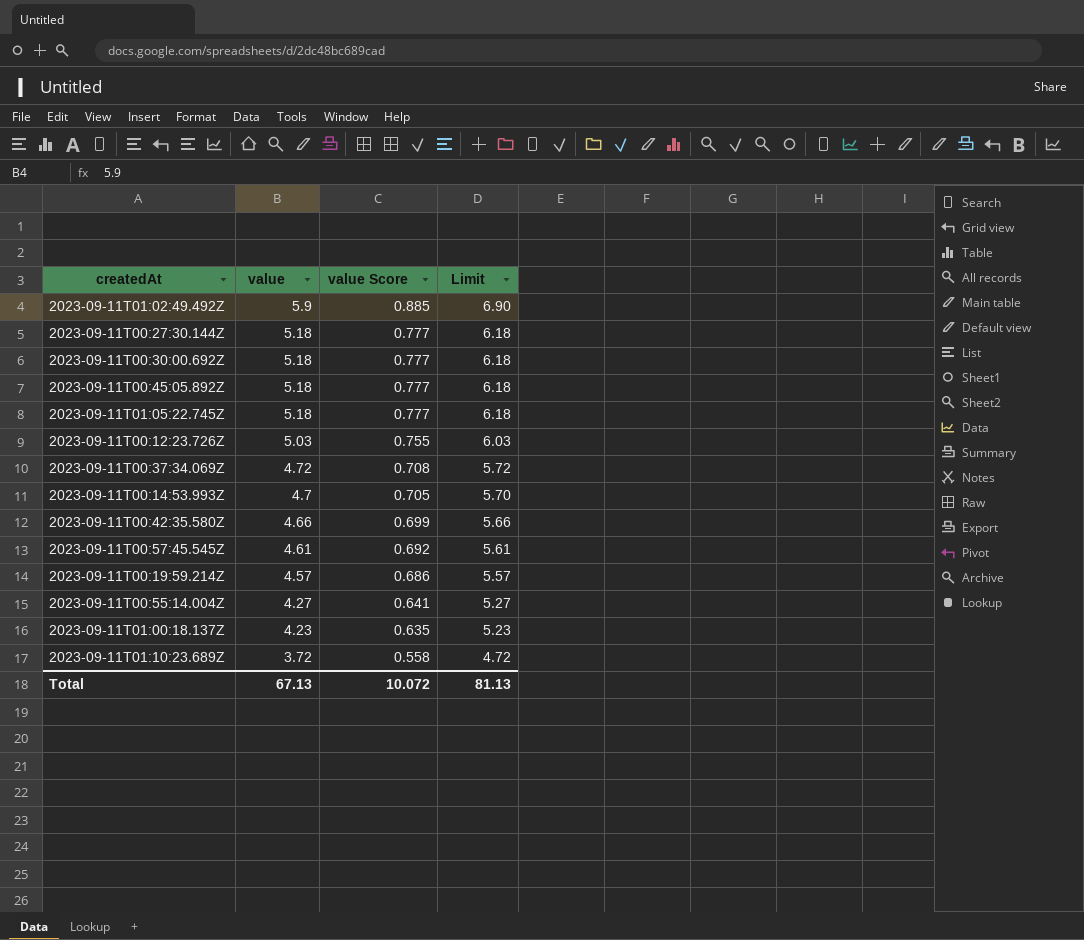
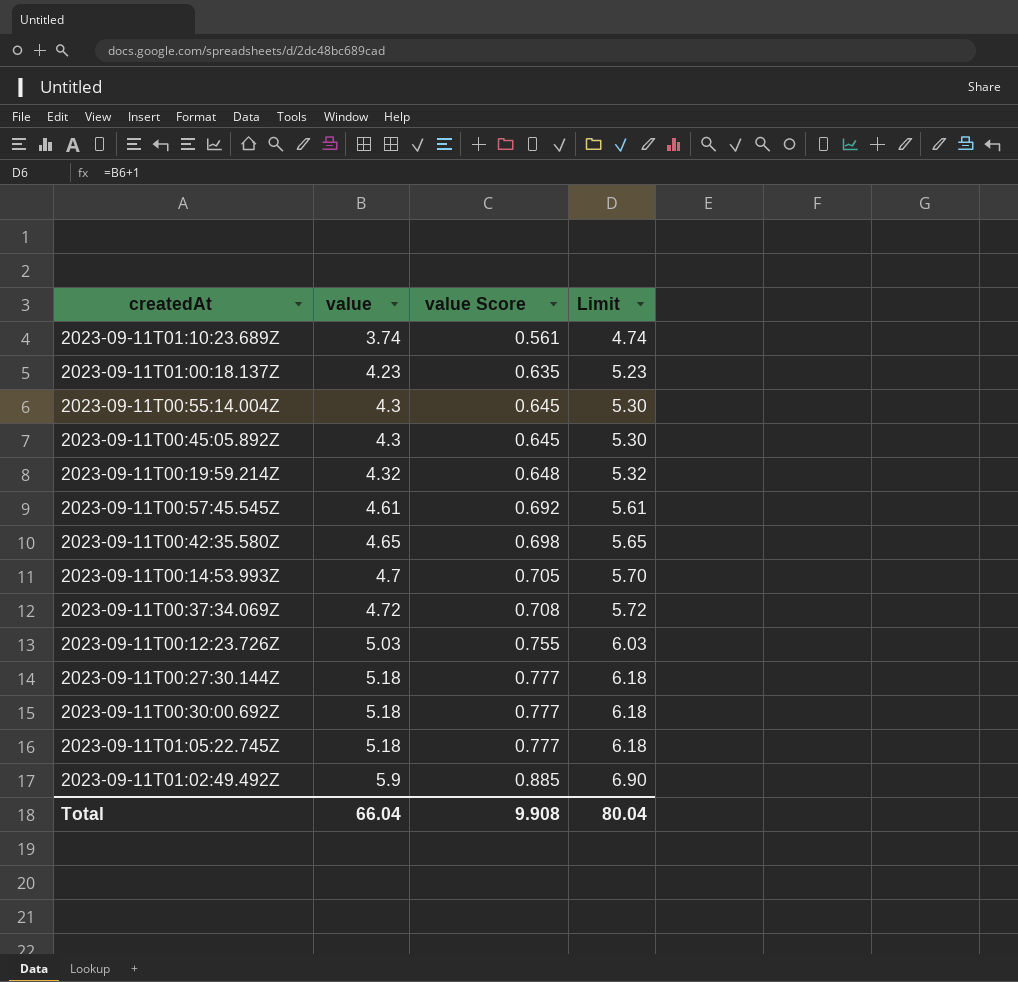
row order: value descending -> value ascending
2023-09-11T01:10:23.689Z | value: 3.72 -> 3.74
2023-09-11T01:10:23.689Z | value Score: 0.558 -> 0.561
2023-09-11T01:10:23.689Z | Limit: 4.72 -> 4.74
2023-09-11T00:55:14.004Z | value: 4.27 -> 4.3
2023-09-11T00:55:14.004Z | value Score: 0.641 -> 0.645
2023-09-11T00:55:14.004Z | Limit: 5.27 -> 5.30
2023-09-11T00:45:05.892Z | value: 5.18 -> 4.3
2023-09-11T00:45:05.892Z | value Score: 0.777 -> 0.645
2023-09-11T00:45:05.892Z | Limit: 6.18 -> 5.30
2023-09-11T00:19:59.214Z | value: 4.57 -> 4.32
2023-09-11T00:19:59.214Z | value Score: 0.686 -> 0.648
2023-09-11T00:19:59.214Z | Limit: 5.57 -> 5.32
2023-09-11T00:42:35.580Z | value: 4.66 -> 4.65
2023-09-11T00:42:35.580Z | value Score: 0.699 -> 0.698
2023-09-11T00:42:35.580Z | Limit: 5.66 -> 5.65
Total | value: 67.13 -> 66.04
Total | value Score: 10.072 -> 9.908
Total | Limit: 81.13 -> 80.04

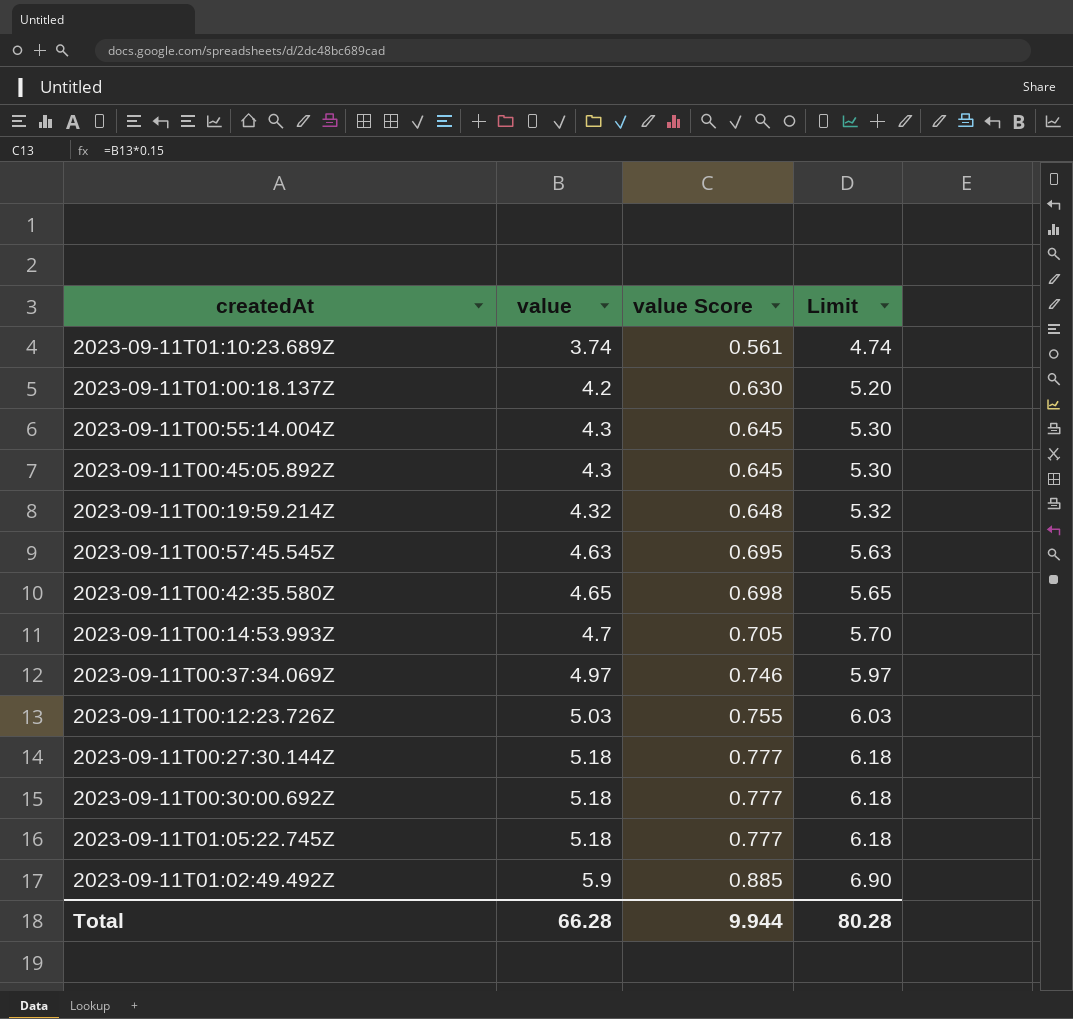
2023-09-11T01:00:18.137Z | value: 4.23 -> 4.2
2023-09-11T01:00:18.137Z | value Score: 0.635 -> 0.630
2023-09-11T01:00:18.137Z | Limit: 5.23 -> 5.20
2023-09-11T00:57:45.545Z | value: 4.61 -> 4.63
2023-09-11T00:57:45.545Z | value Score: 0.692 -> 0.695
2023-09-11T00:57:45.545Z | Limit: 5.61 -> 5.63
2023-09-11T00:37:34.069Z | value: 4.72 -> 4.97
2023-09-11T00:37:34.069Z | value Score: 0.708 -> 0.746
2023-09-11T00:37:34.069Z | Limit: 5.72 -> 5.97
Total | value: 66.04 -> 66.28
Total | value Score: 9.908 -> 9.944
Total | Limit: 80.04 -> 80.28

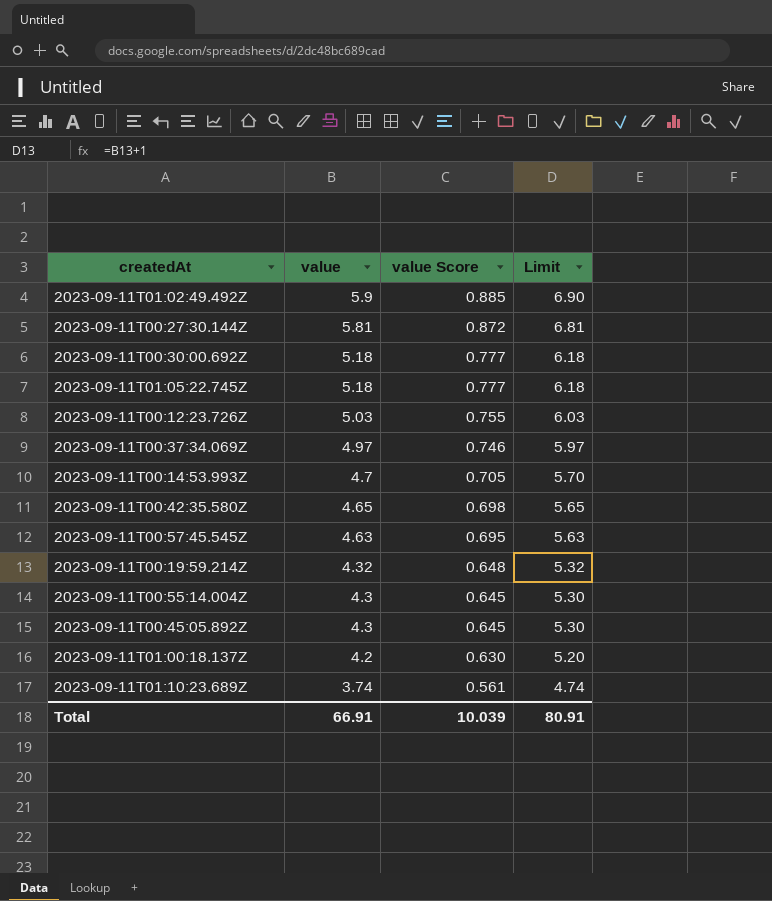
row order: value ascending -> value descending
2023-09-11T00:27:30.144Z | value: 5.18 -> 5.81
2023-09-11T00:27:30.144Z | value Score: 0.777 -> 0.872
2023-09-11T00:27:30.144Z | Limit: 6.18 -> 6.81
Total | value: 66.28 -> 66.91
Total | value Score: 9.944 -> 10.039
Total | Limit: 80.28 -> 80.91

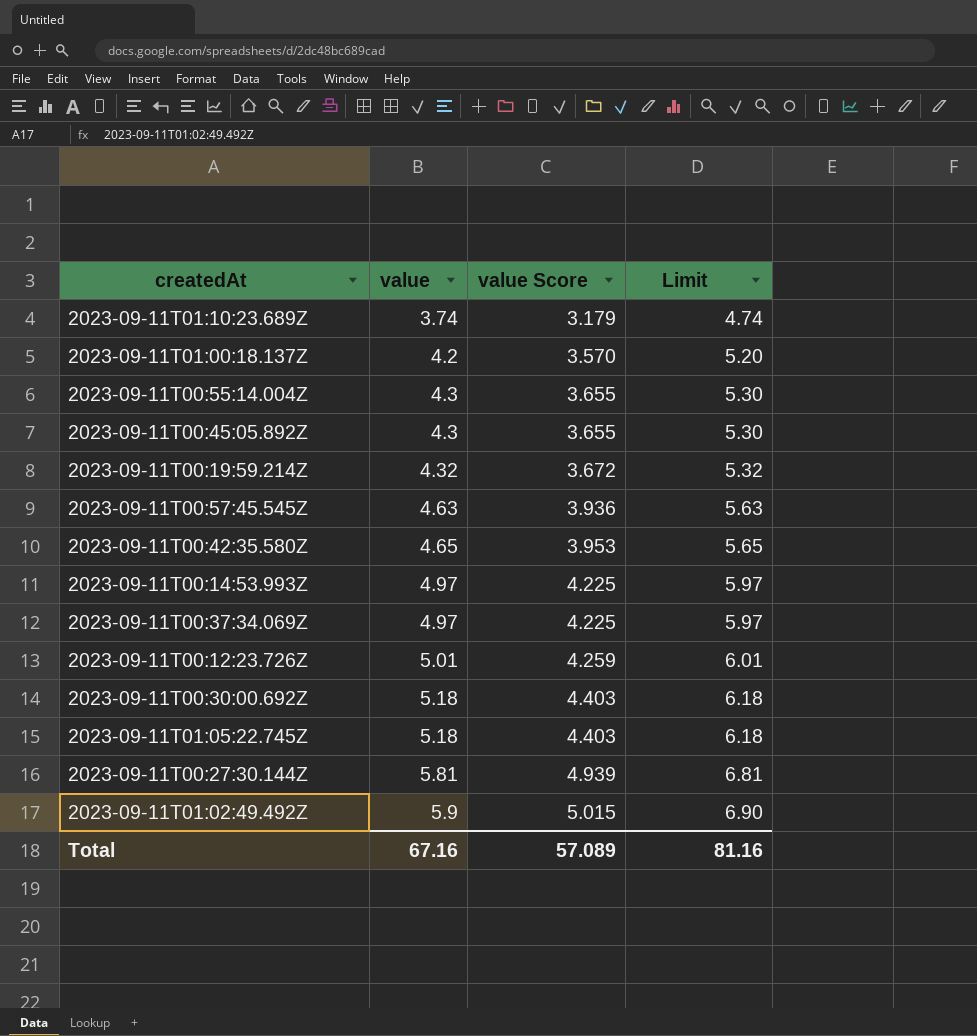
row order: value descending -> value ascending
column value Score | formula: [value] * 0.15 -> [value] * 0.85
2023-09-11T00:14:53.993Z | value: 4.7 -> 4.97
2023-09-11T00:14:53.993Z | Limit: 5.70 -> 5.97
2023-09-11T00:12:23.726Z | value: 5.03 -> 5.01
2023-09-11T00:12:23.726Z | Limit: 6.03 -> 6.01
Total | value: 66.91 -> 67.16
Total | value Score: 10.039 -> 57.089
Total | Limit: 80.91 -> 81.16

